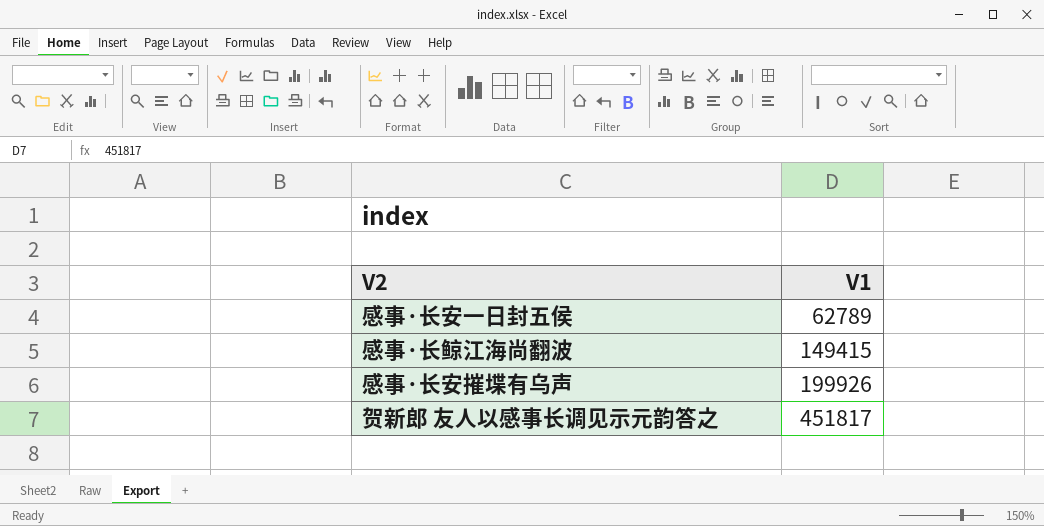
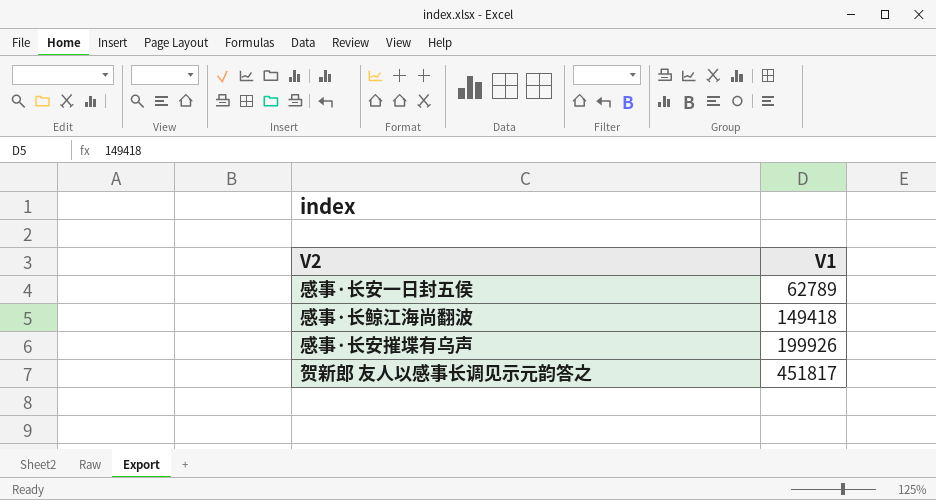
感事·长鲸江海尚翻波 | V1: 149415 -> 149418

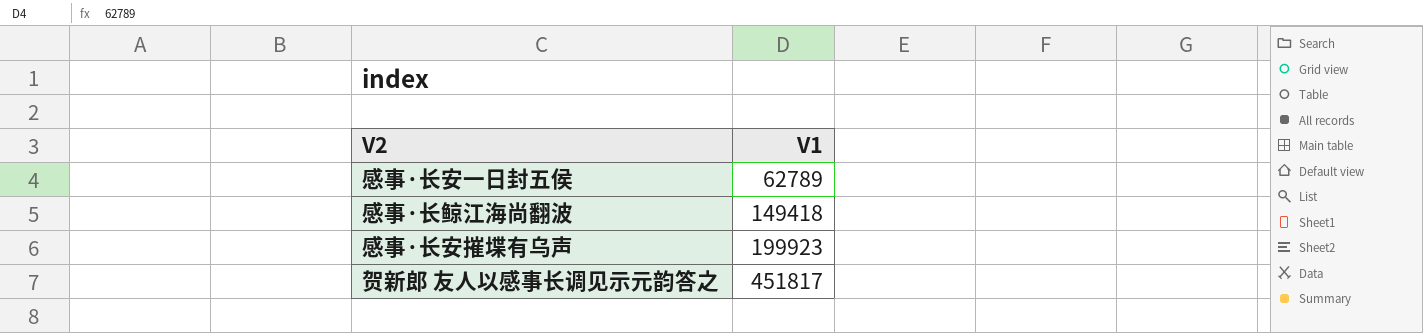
感事·长安摧堞有乌声 | V1: 199926 -> 199923

